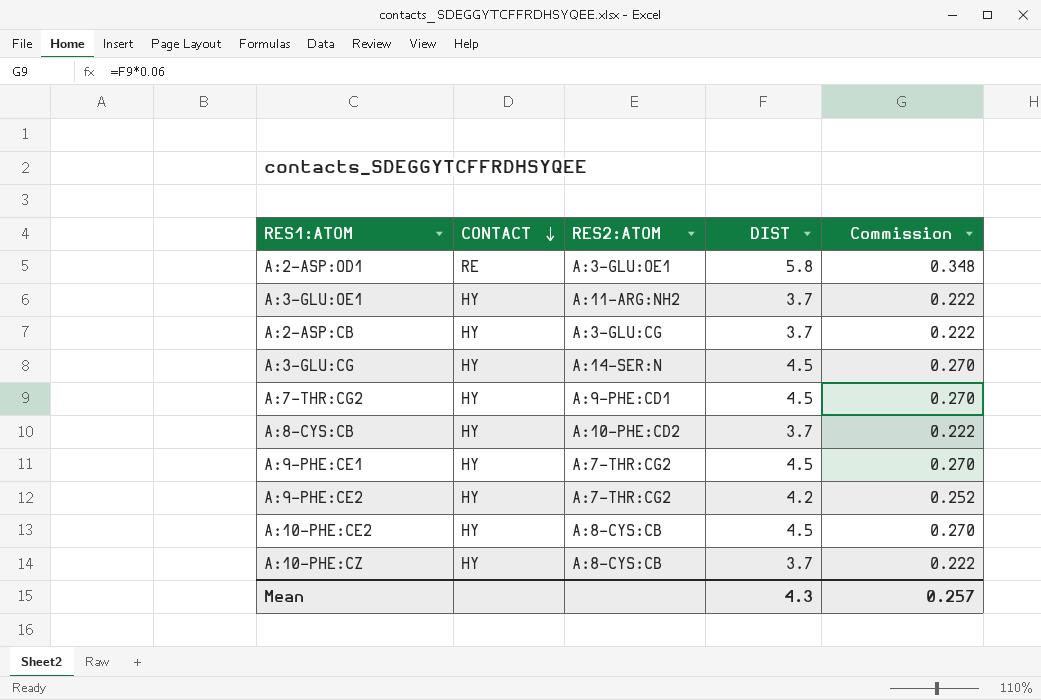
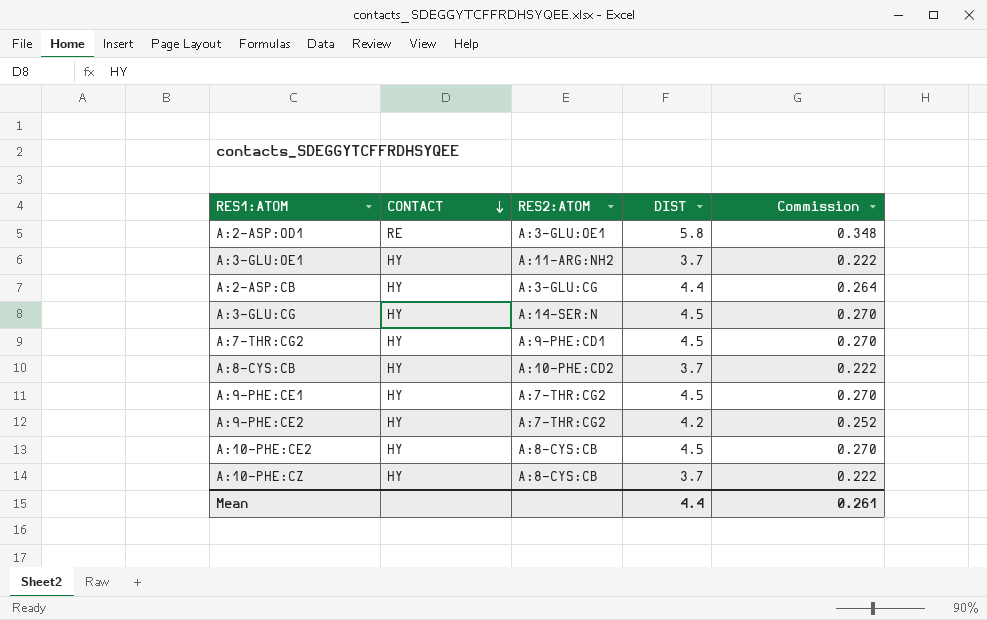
A:2-ASP:CB | DIST: 3.7 -> 4.4
A:2-ASP:CB | Commission: 0.222 -> 0.264
Mean | DIST: 4.3 -> 4.4
Mean | Commission: 0.257 -> 0.261

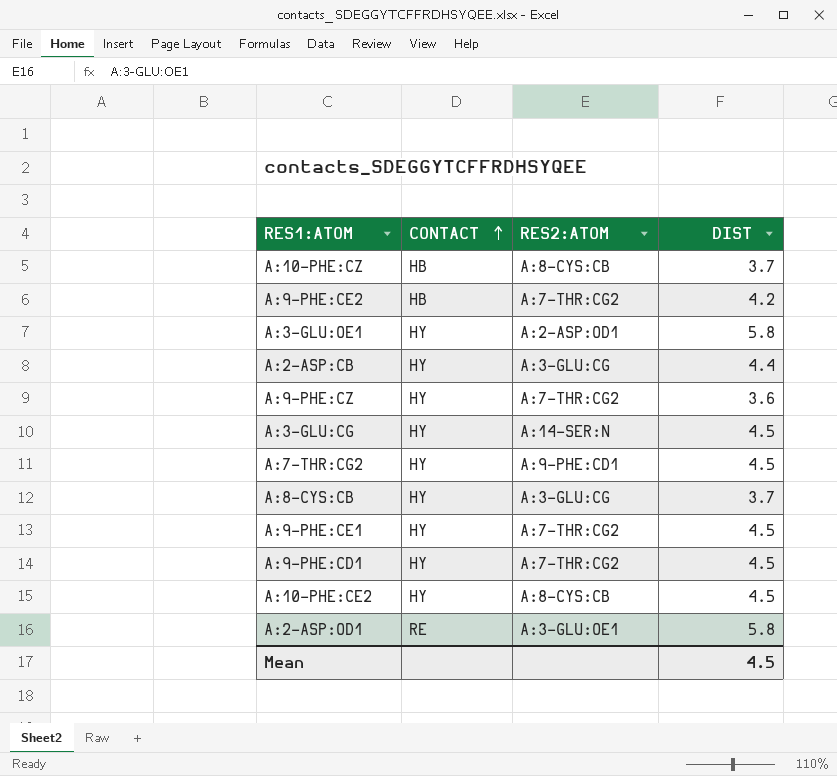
row order: CONTACT descending -> CONTACT ascending
column Commission | formula: [DIST] * 0.06 -> none
A:10-PHE:CZ | CONTACT: HY -> HB
A:9-PHE:CE2 | CONTACT: HY -> HB
A:3-GLU:OE1 | RES2:ATOM: A:11-ARG:NH2 -> A:2-ASP:OD1
A:3-GLU:OE1 | DIST: 3.7 -> 5.8
row A:9-PHE:CZ: none -> HY | A:7-THR:CG2 | 3.6
A:8-CYS:CB | RES2:ATOM: A:10-PHE:CD2 -> A:3-GLU:CG
row A:9-PHE:CD1: none -> HY | A:7-THR:CG2 | 4.5
Mean | DIST: 4.4 -> 4.5

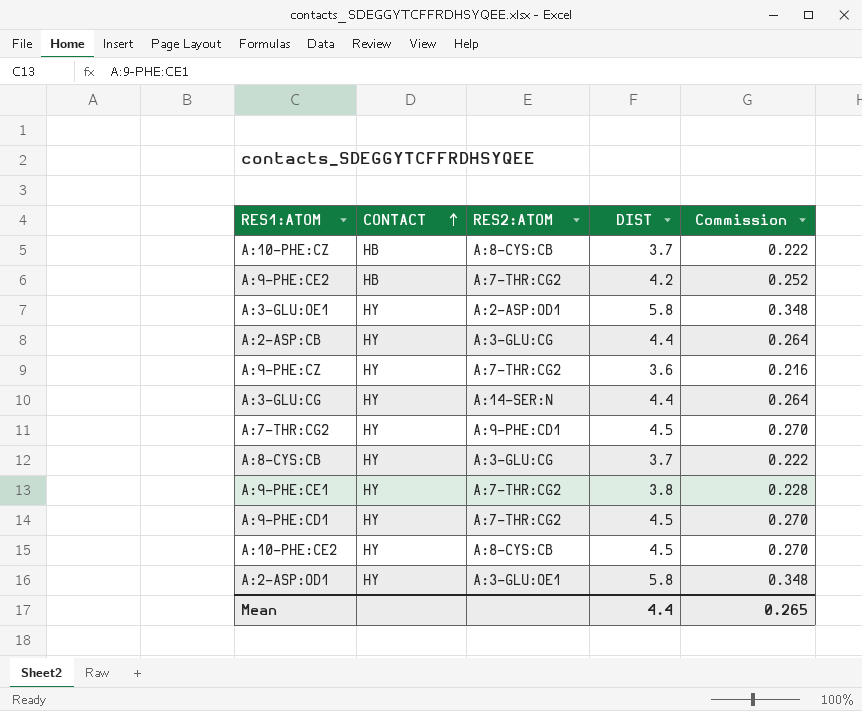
column Commission | formula: none -> [DIST] * 0.06
A:3-GLU:CG | DIST: 4.5 -> 4.4
A:9-PHE:CE1 | DIST: 4.5 -> 3.8
A:2-ASP:OD1 | CONTACT: RE -> HY
Mean | DIST: 4.5 -> 4.4

